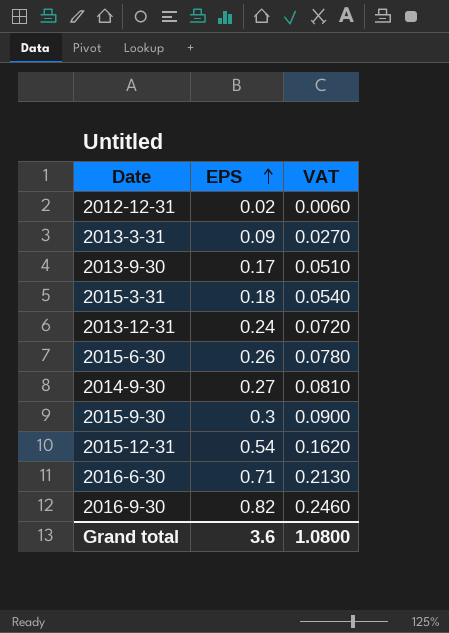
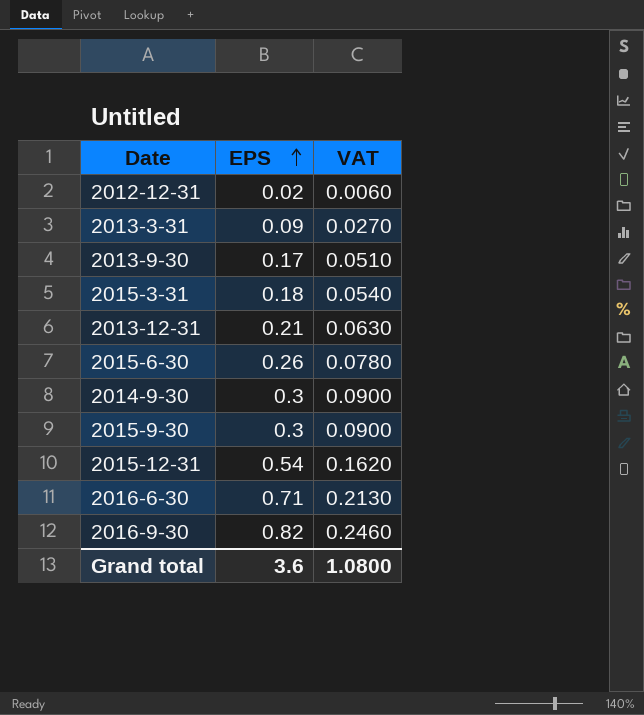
2013-12-31 | EPS: 0.24 -> 0.21
2013-12-31 | VAT: 0.0720 -> 0.0630
2014-9-30 | EPS: 0.27 -> 0.3
2014-9-30 | VAT: 0.0810 -> 0.0900

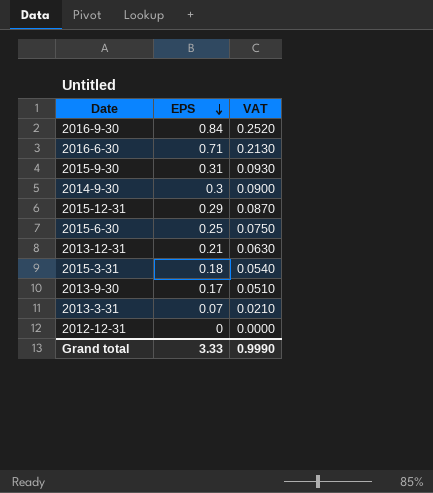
row order: EPS ascending -> EPS descending
2016-9-30 | EPS: 0.82 -> 0.84
2016-9-30 | VAT: 0.2460 -> 0.2520
2015-9-30 | EPS: 0.3 -> 0.31
2015-9-30 | VAT: 0.0900 -> 0.0930
2015-12-31 | EPS: 0.54 -> 0.29
2015-12-31 | VAT: 0.1620 -> 0.0870
2015-6-30 | EPS: 0.26 -> 0.25
2015-6-30 | VAT: 0.0780 -> 0.0750
2013-3-31 | EPS: 0.09 -> 0.07
2013-3-31 | VAT: 0.0270 -> 0.0210
2012-12-31 | EPS: 0.02 -> 0
2012-12-31 | VAT: 0.0060 -> 0.0000
Grand total | EPS: 3.6 -> 3.33
Grand total | VAT: 1.0800 -> 0.9990

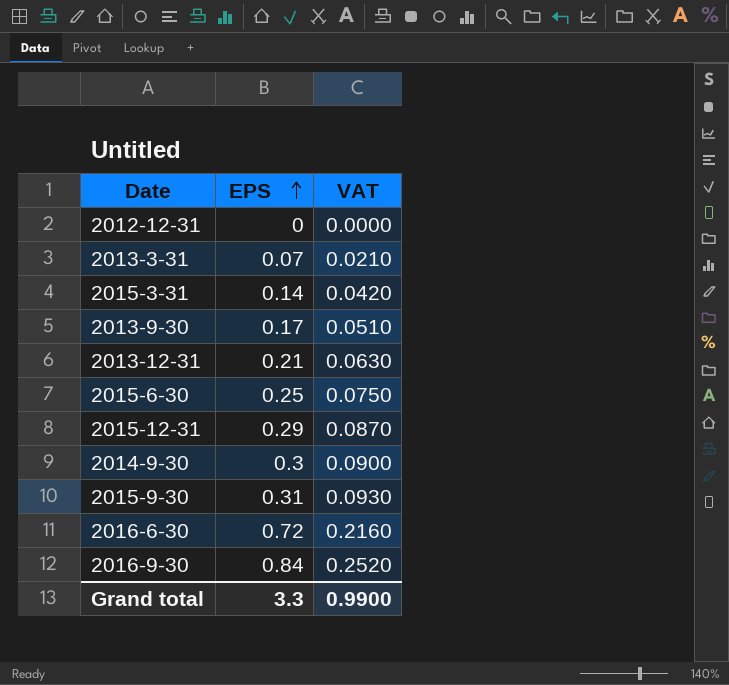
row order: EPS descending -> EPS ascending
2015-3-31 | EPS: 0.18 -> 0.14
2015-3-31 | VAT: 0.0540 -> 0.0420
2016-6-30 | EPS: 0.71 -> 0.72
2016-6-30 | VAT: 0.2130 -> 0.2160
Grand total | EPS: 3.33 -> 3.3
Grand total | VAT: 0.9990 -> 0.9900

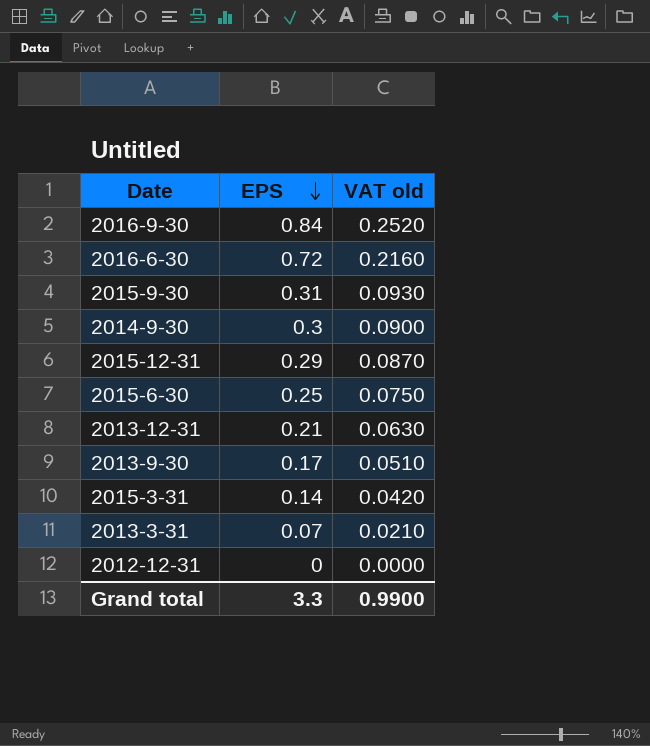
row order: EPS ascending -> EPS descending
column name: VAT -> VAT old

